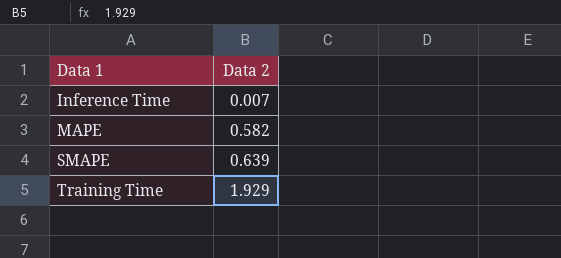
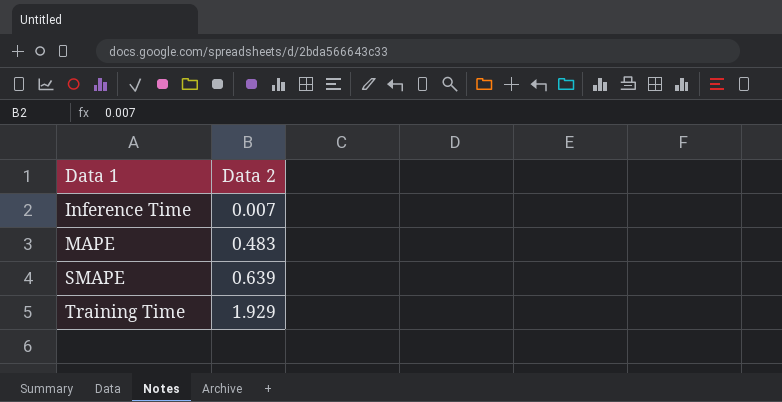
MAPE | Data 2: 0.582 -> 0.483

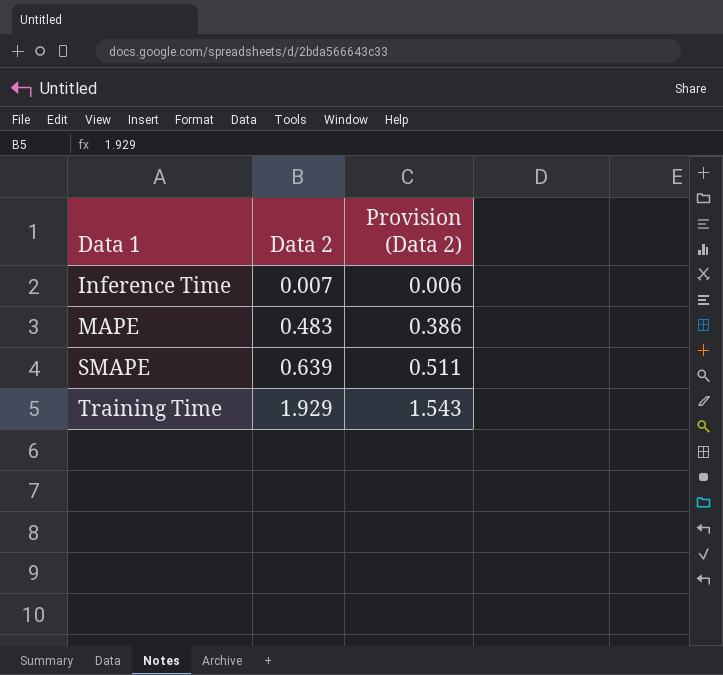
column Provision (Data 2) | formula: none -> [Data 2] * 0.8

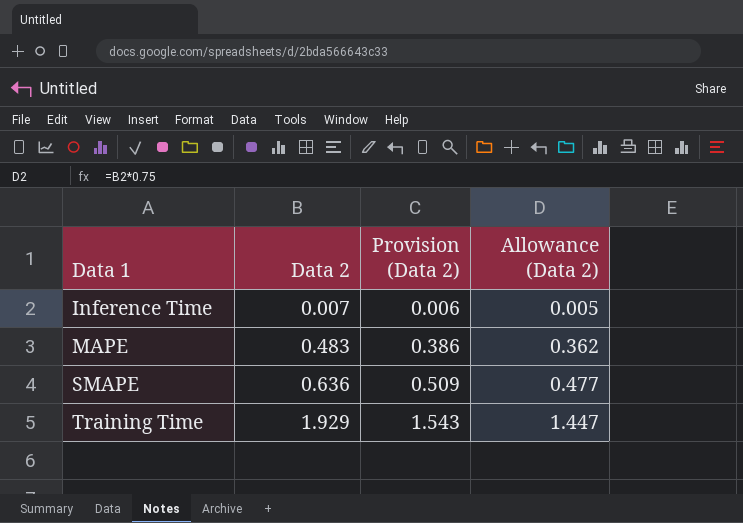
column Allowance (Data 2) | formula: none -> [Data 2] * 0.75
SMAPE | Data 2: 0.639 -> 0.636
SMAPE | Provision (Data 2): 0.511 -> 0.509

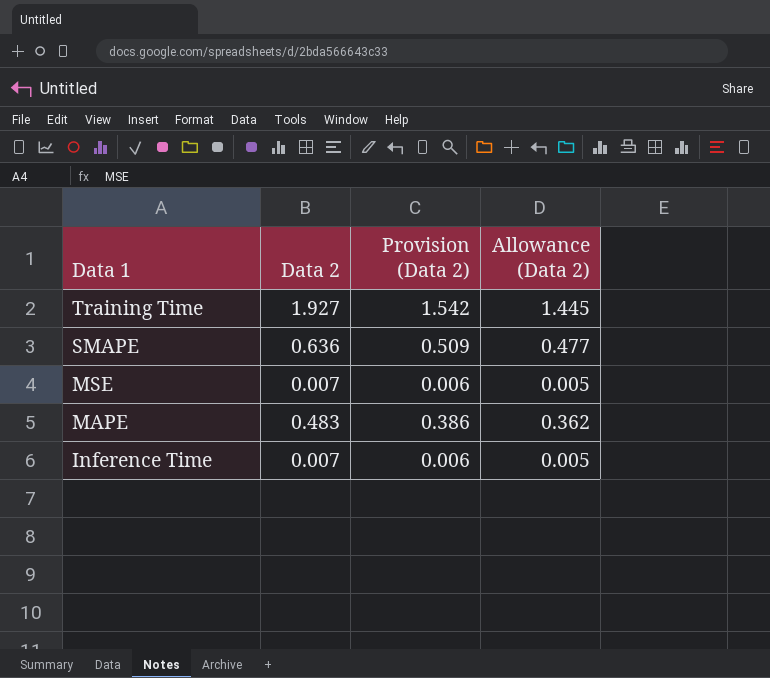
row order: Data 1 ascending -> Data 1 descending
Training Time | Data 2: 1.929 -> 1.927
Training Time | Provision (Data 2): 1.543 -> 1.542
Training Time | Allowance (Data 2): 1.447 -> 1.445
row MSE: none -> 0.007 | 0.006 | 0.005

